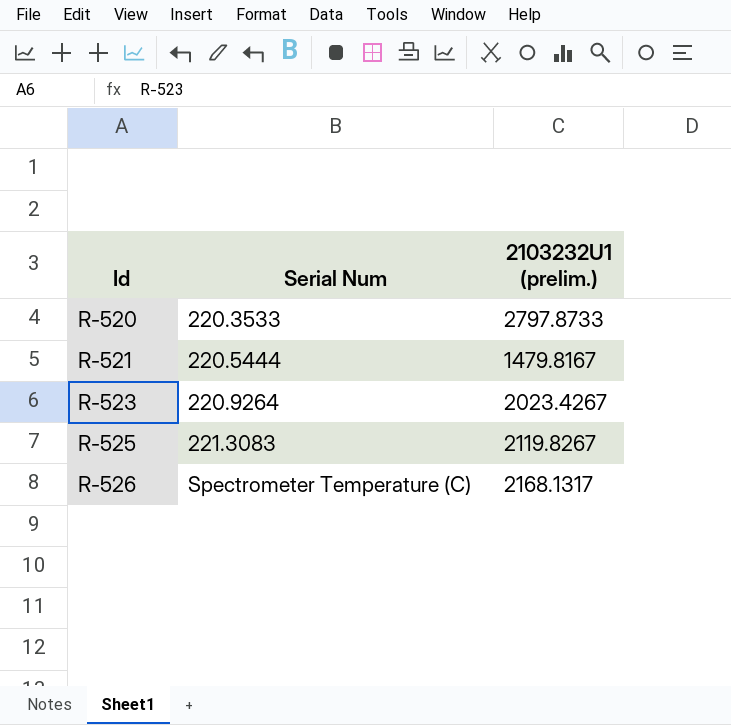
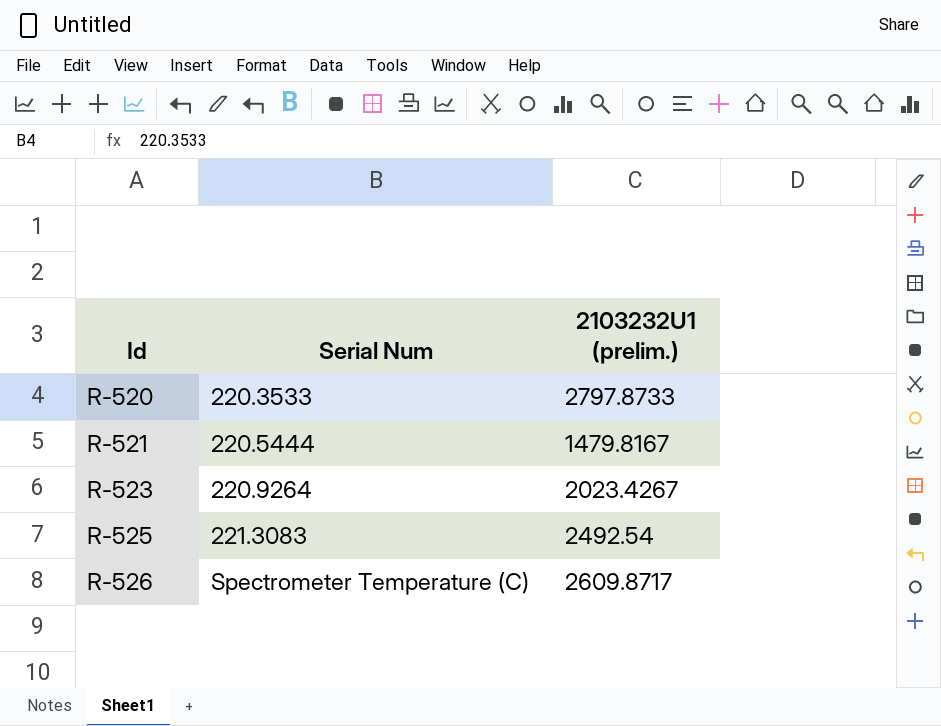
R-525 | 2103232U1 (prelim.): 2119.8267 -> 2492.54
R-526 | 2103232U1 (prelim.): 2168.1317 -> 2609.8717

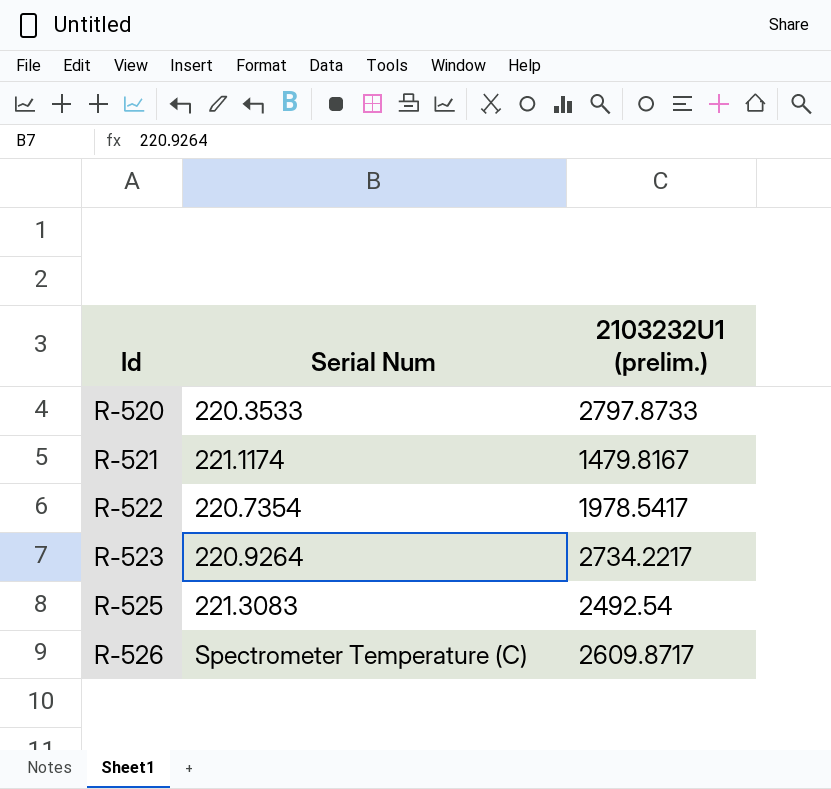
R-521 | Serial Num: 220.5444 -> 221.1174
row R-522: none -> 220.7354 | 1978.5417
R-523 | 2103232U1 (prelim.): 2023.4267 -> 2734.2217

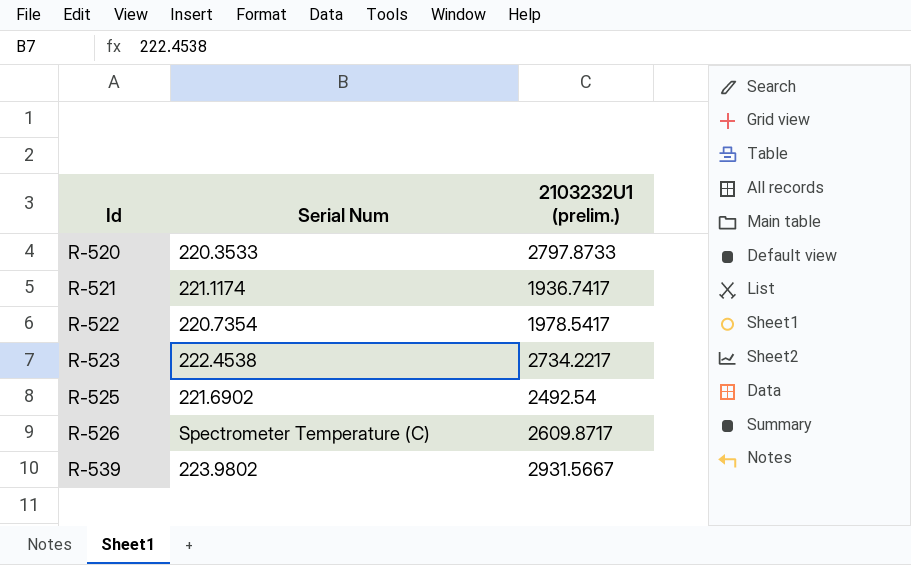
R-521 | 2103232U1 (prelim.): 1479.8167 -> 1936.7417
R-523 | Serial Num: 220.9264 -> 222.4538
R-525 | Serial Num: 221.3083 -> 221.6902
row R-539: none -> 223.9802 | 2931.5667

